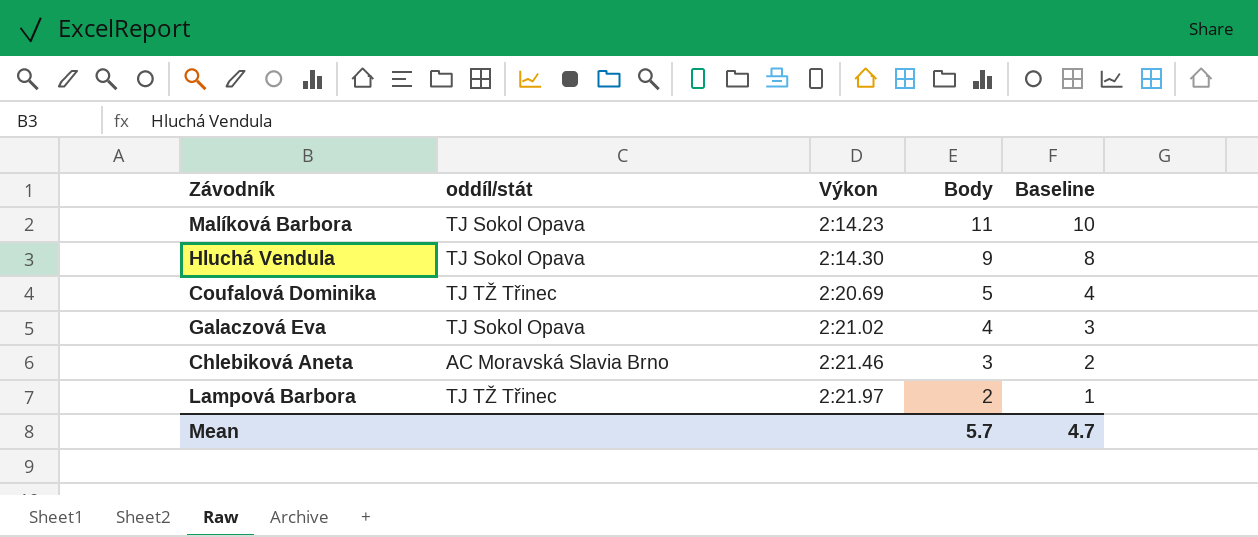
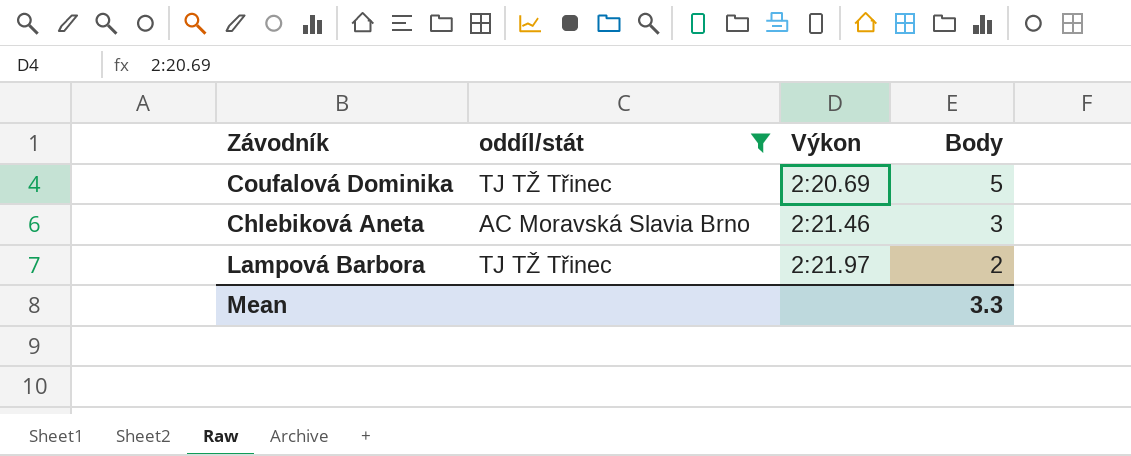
filter: none -> oddíl/stát != TJ Sokol Opava
column Baseline | formula: [Body] - 1 -> none
Mean | Body: 5.7 -> 3.3

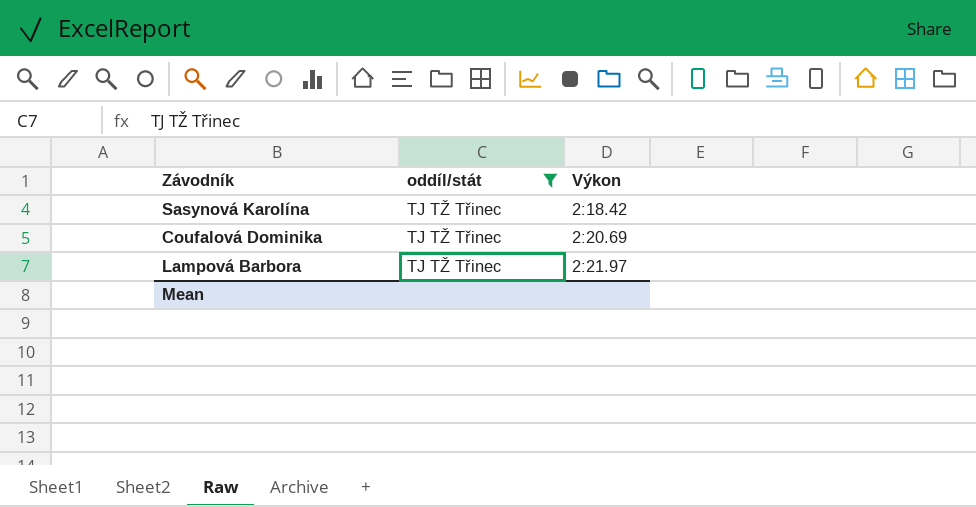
column Body | position: 4 -> none
row Chlebiková Aneta: AC Moravská Slavia Brno | 2:21.46 | 3 -> none
row Sasynová Karolína: none -> TJ TŽ Třinec | 2:18.42

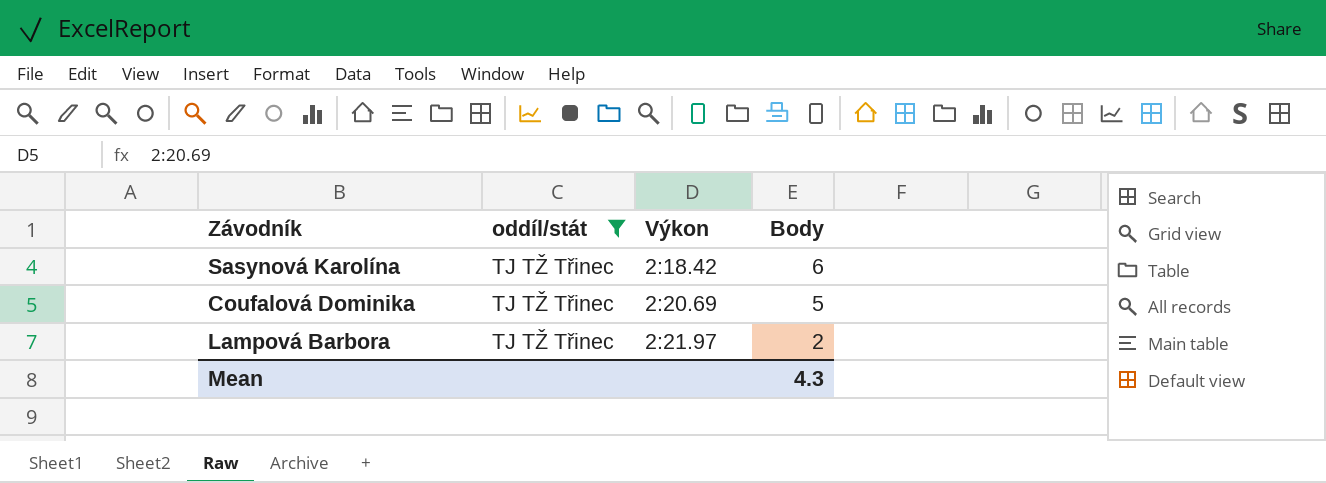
column Body | position: none -> 4

